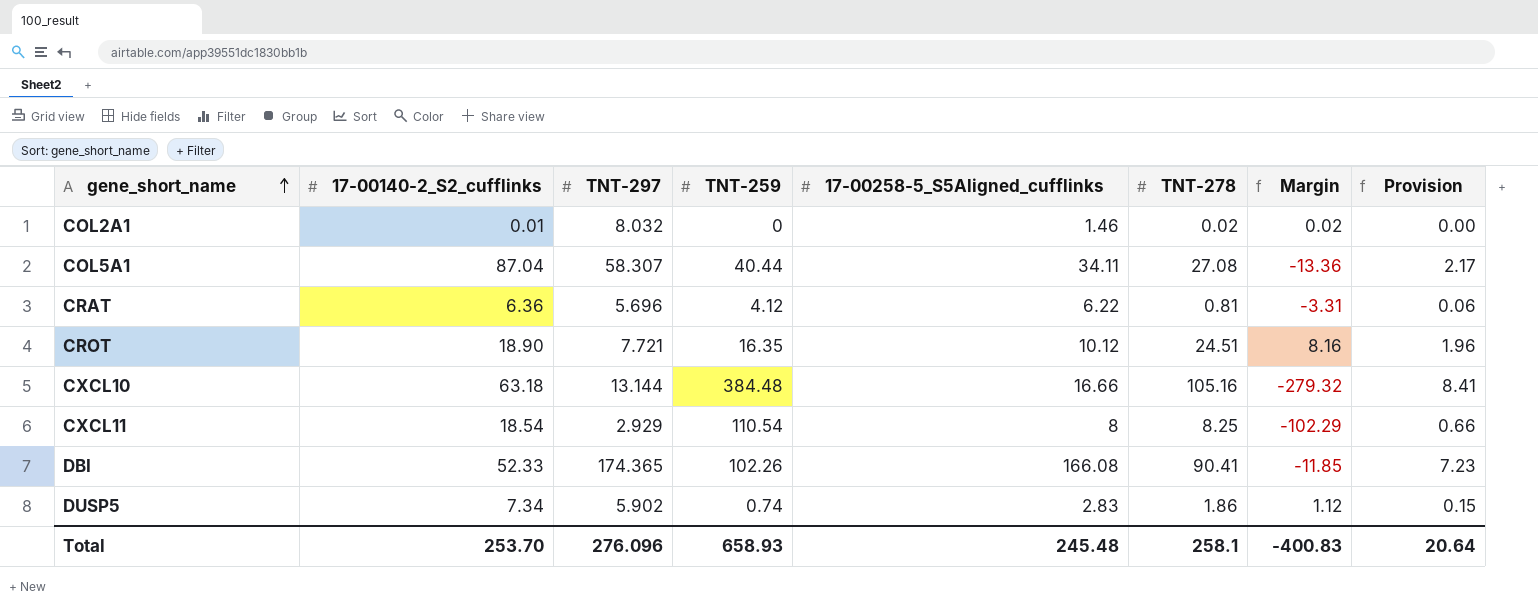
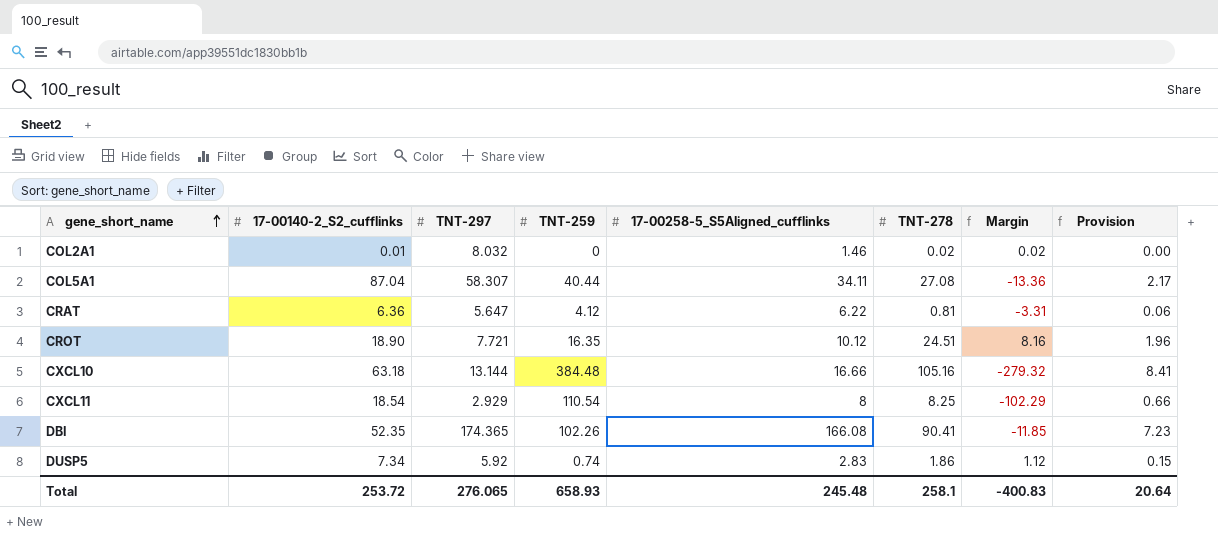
CRAT | TNT-297: 5.696 -> 5.647
DBI | 17-00140-2_S2_cufflinks: 52.33 -> 52.35
DUSP5 | TNT-297: 5.902 -> 5.92
Total | 17-00140-2_S2_cufflinks: 253.70 -> 253.72
Total | TNT-297: 276.096 -> 276.065

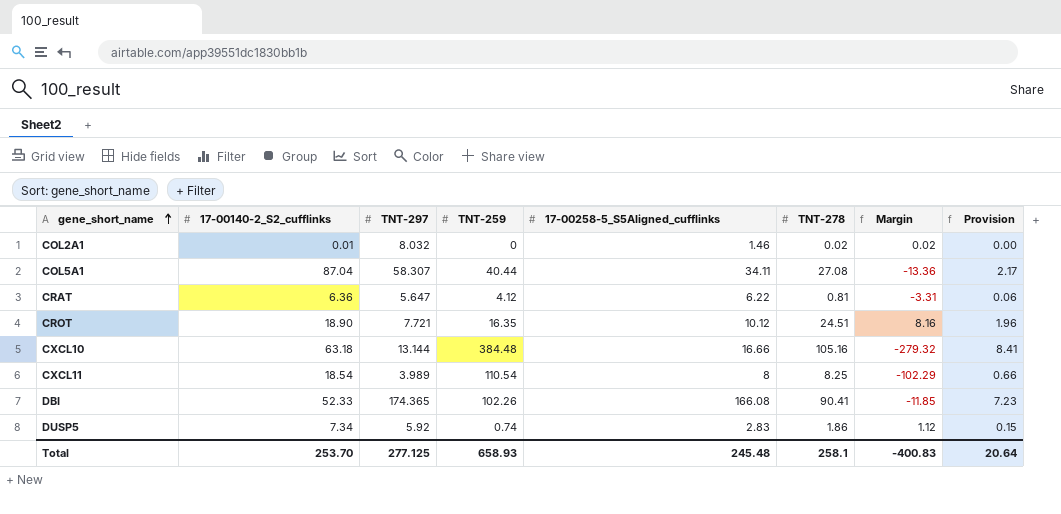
CXCL11 | TNT-297: 2.929 -> 3.989
DBI | 17-00140-2_S2_cufflinks: 52.35 -> 52.33
Total | 17-00140-2_S2_cufflinks: 253.72 -> 253.70
Total | TNT-297: 276.065 -> 277.125

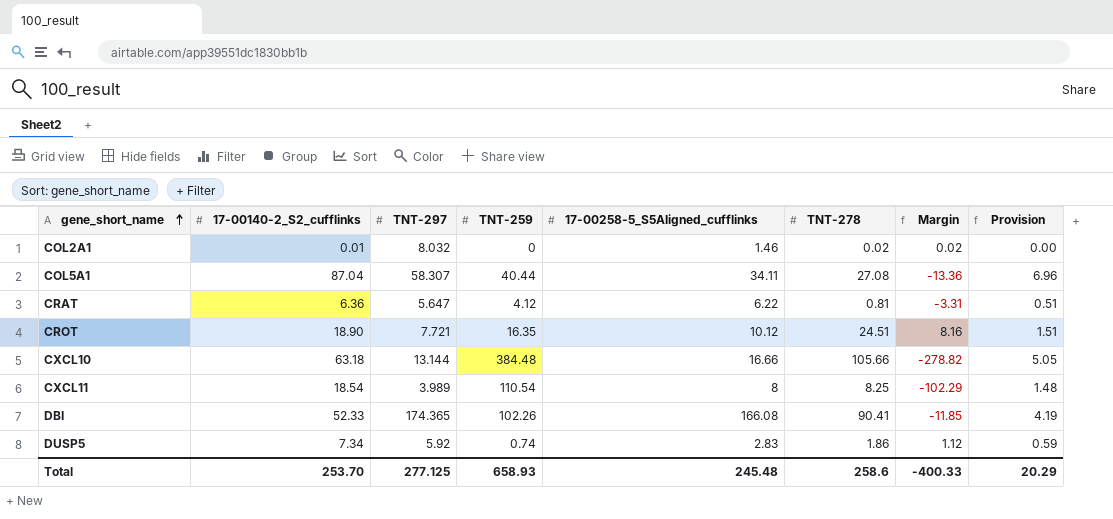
column Provision | formula: [TNT-278] * 0.08 -> [17-00140-2_S2_cufflinks] * 0.08
CXCL10 | TNT-278: 105.16 -> 105.66
CXCL10 | Margin: -279.32 -> -278.82
Total | TNT-278: 258.1 -> 258.6
Total | Margin: -400.83 -> -400.33
Total | Provision: 20.64 -> 20.29

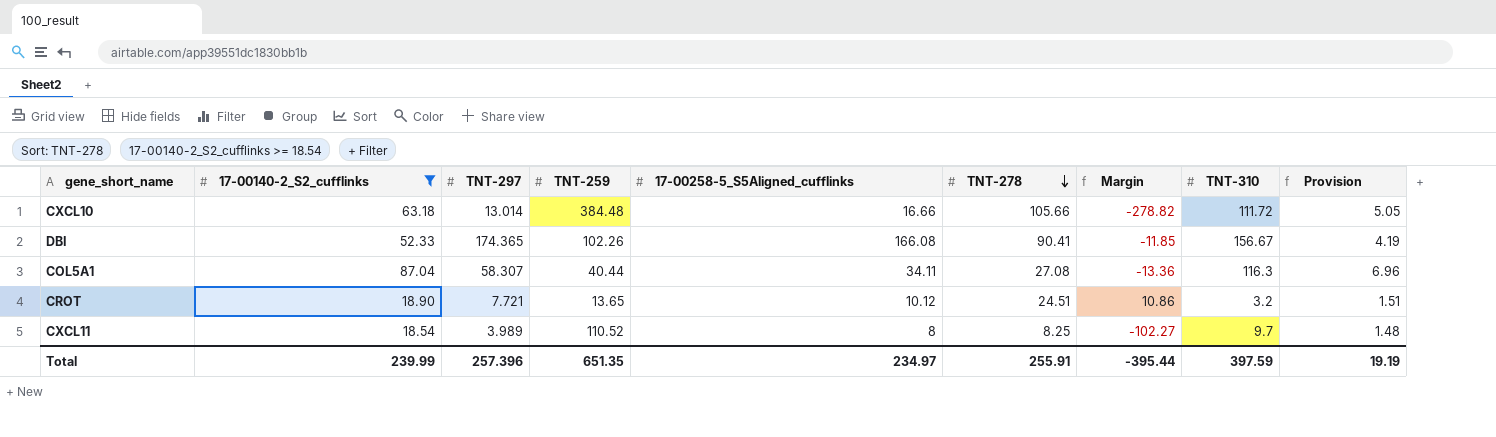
filter: none -> 17-00140-2_S2_cufflinks >= 18.54
row order: gene_short_name ascending -> TNT-278 descending
column TNT-310 | position: none -> 8
CXCL10 | TNT-297: 13.144 -> 13.014
CROT | TNT-259: 16.35 -> 13.65
CROT | Margin: 8.16 -> 10.86
CXCL11 | TNT-259: 110.54 -> 110.52
CXCL11 | Margin: -102.29 -> -102.27
Total | 17-00140-2_S2_cufflinks: 253.70 -> 239.99
Total | TNT-297: 277.125 -> 257.396
Total | TNT-259: 658.93 -> 651.35
Total | 17-00258-5_S5Aligned_cufflinks: 245.48 -> 234.97
Total | TNT-278: 258.6 -> 255.91
Total | Margin: -400.33 -> -395.44
Total | Provision: 20.29 -> 19.19

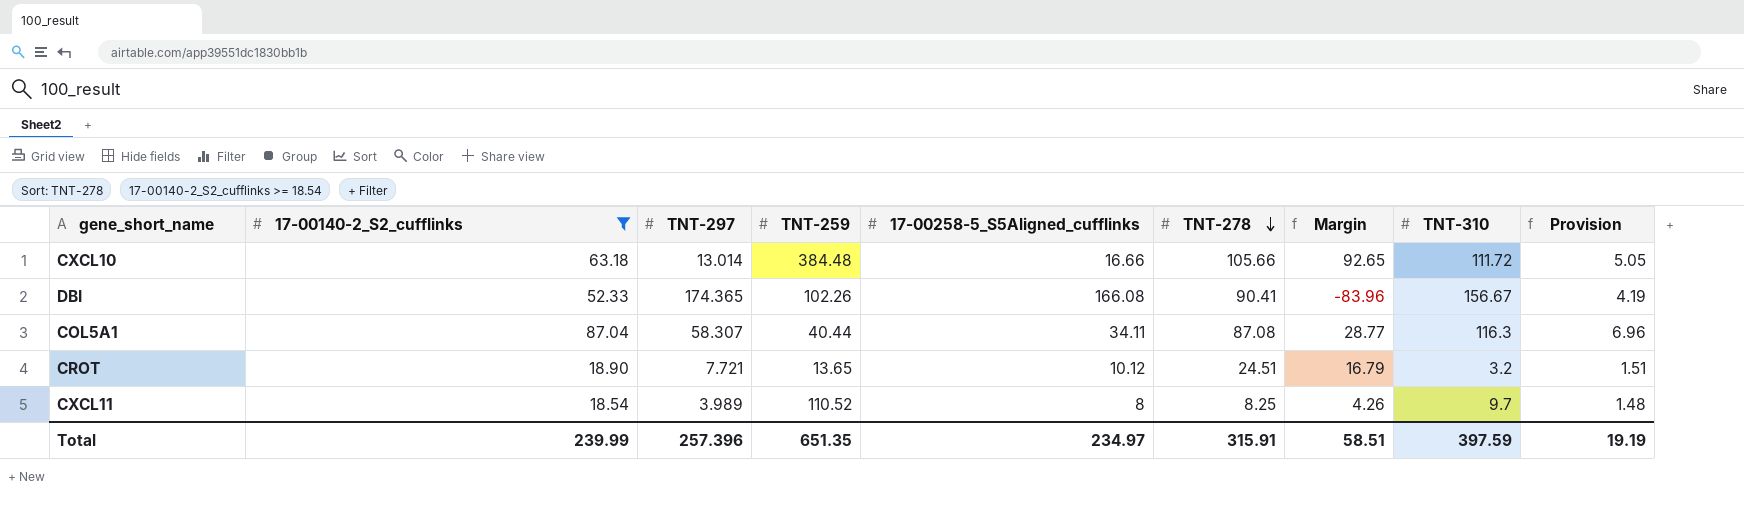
column Margin | formula: [TNT-278] - [TNT-259] -> [TNT-278] - [TNT-297]
COL5A1 | TNT-278: 27.08 -> 87.08
Total | TNT-278: 255.91 -> 315.91
Total | Margin: -395.44 -> 58.51

